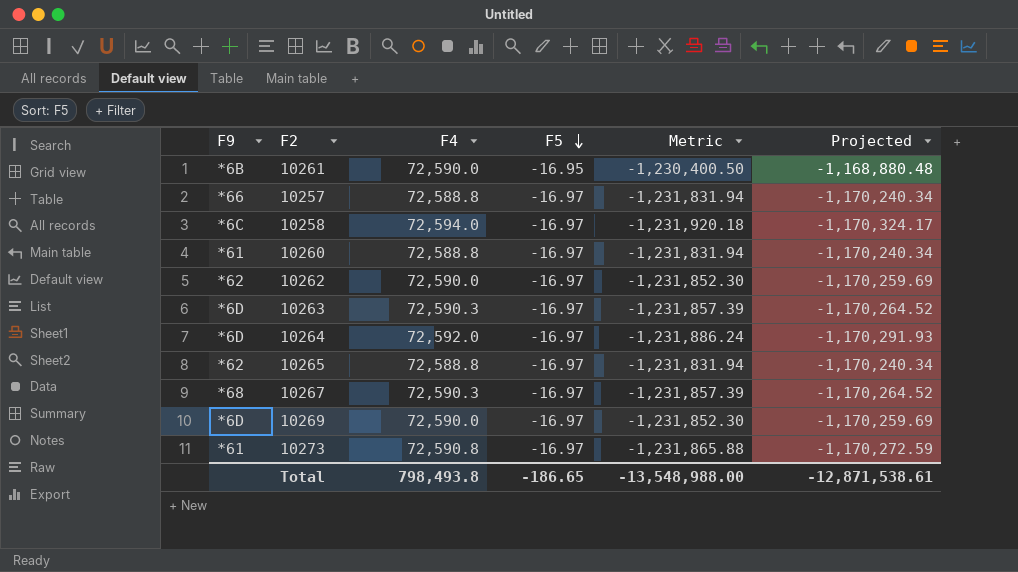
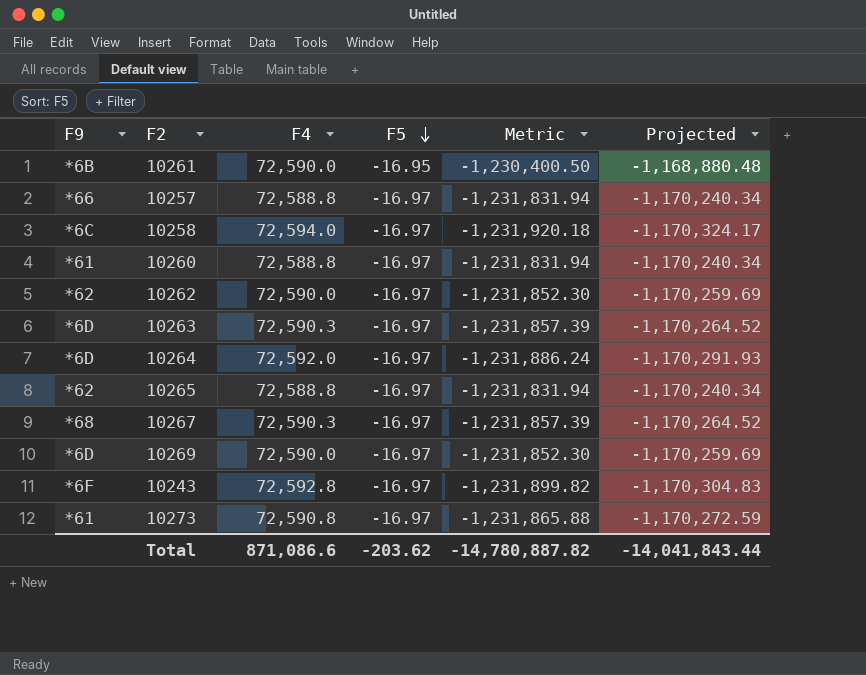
row 10243: none -> *6F | 72,592.8 | -16.97 | -1,231,899.82 | -1,170,304.83
Total | F4: 798,493.8 -> 871,086.6
Total | F5: -186.65 -> -203.62
Total | Metric: -13,548,988.00 -> -14,780,887.82
Total | Projected: -12,871,538.61 -> -14,041,843.44

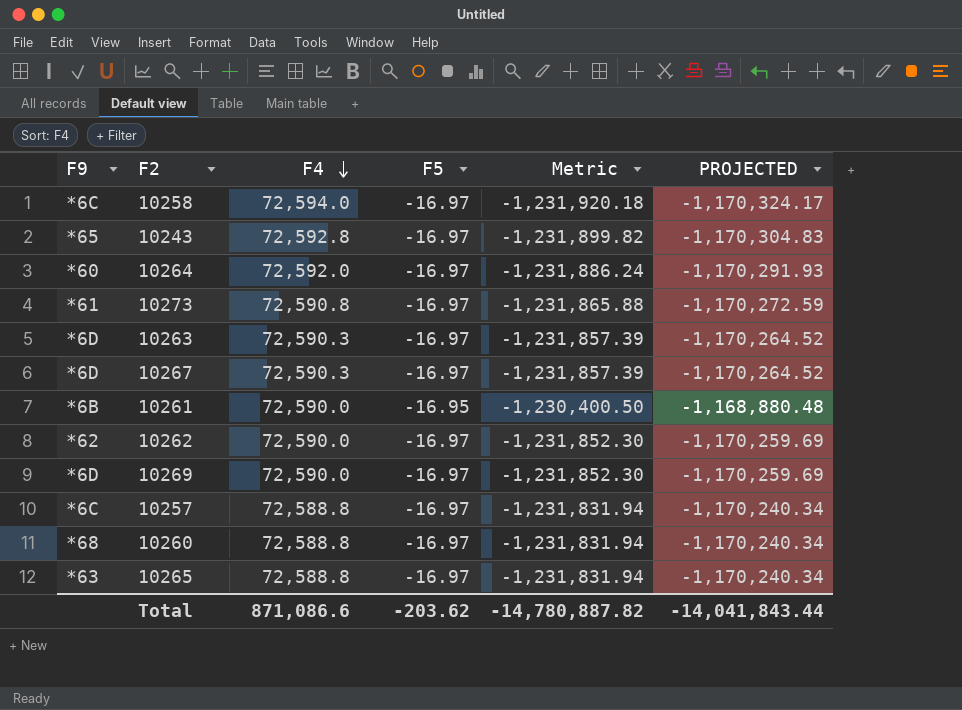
row order: F5 descending -> F4 descending
column name: Projected -> PROJECTED
10243 | F9: *6F -> *65
10264 | F9: *6D -> *60
10267 | F9: *68 -> *6D
10257 | F9: *66 -> *6C
10260 | F9: *61 -> *68
10265 | F9: *62 -> *63

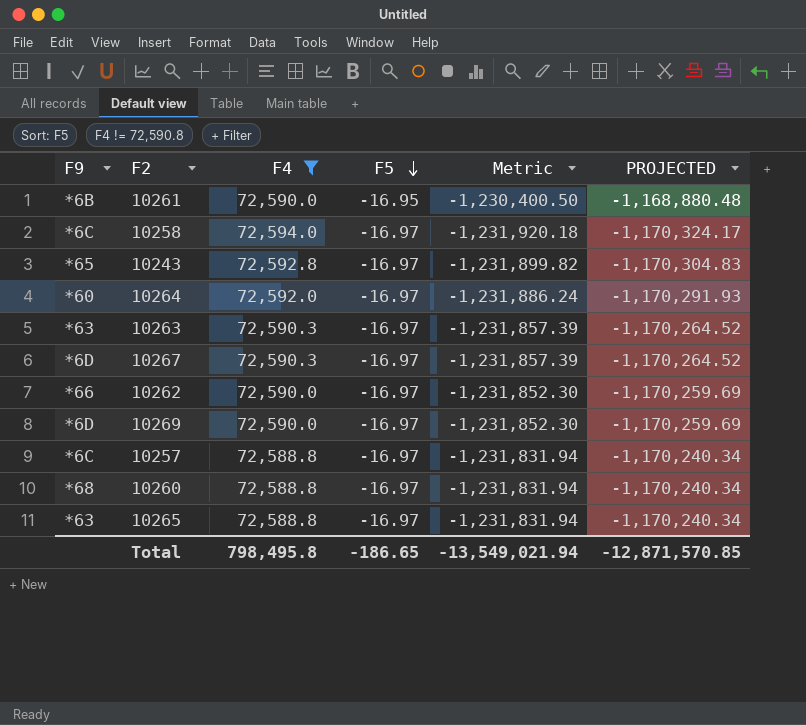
filter: none -> F4 != 72,590.8
row order: F4 descending -> F5 descending
10263 | F9: *6D -> *63
10262 | F9: *62 -> *66
Total | F4: 871,086.6 -> 798,495.8
Total | F5: -203.62 -> -186.65
Total | Metric: -14,780,887.82 -> -13,549,021.94
Total | PROJECTED: -14,041,843.44 -> -12,871,570.85

